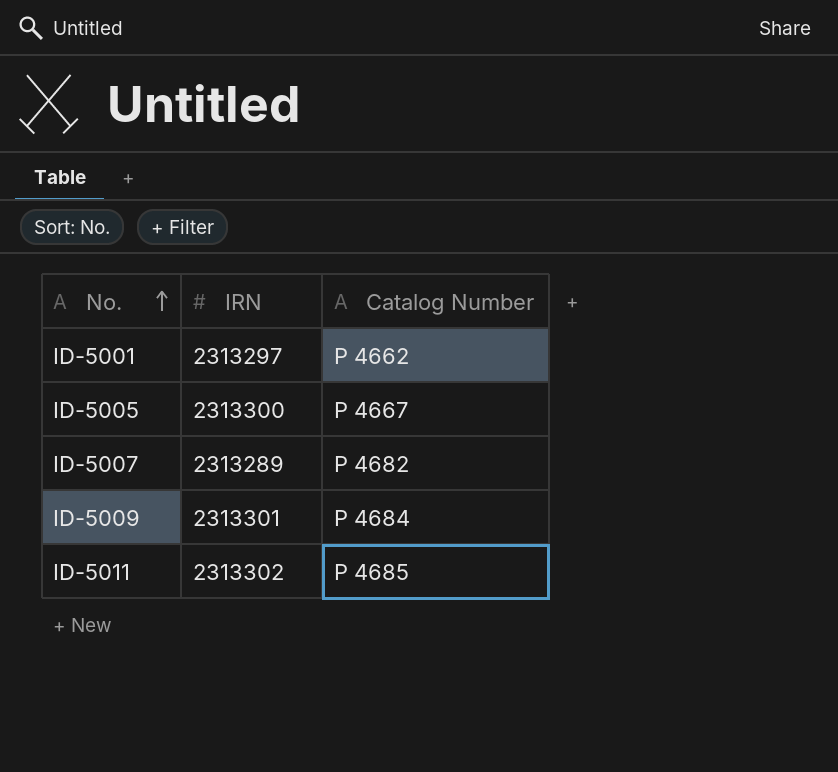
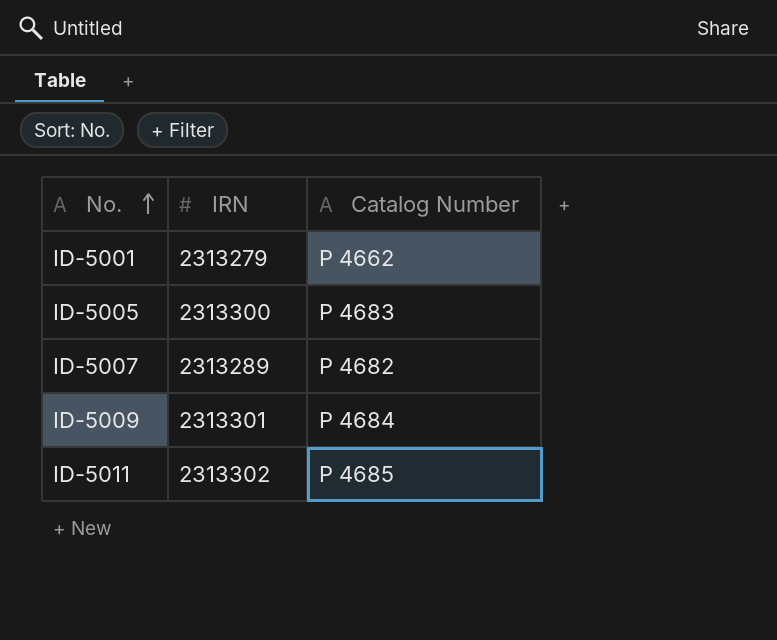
ID-5001 | IRN: 2313297 -> 2313279
ID-5005 | Catalog Number: P 4667 -> P 4683

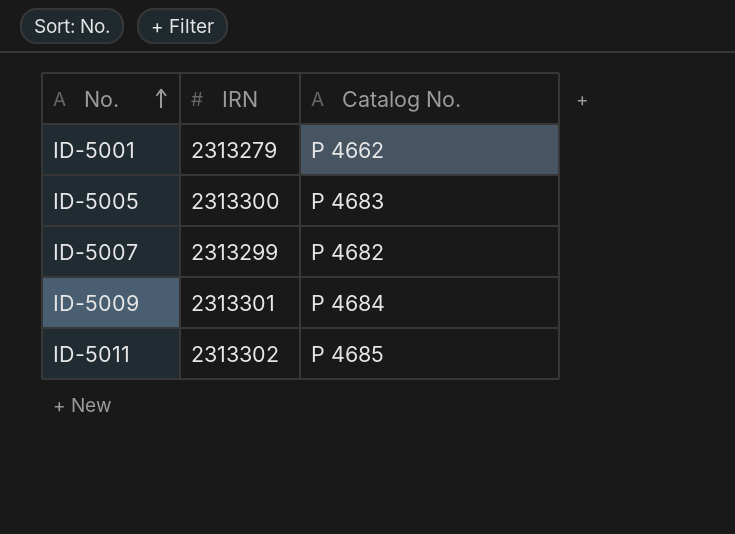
column name: Catalog Number -> Catalog No.
ID-5007 | IRN: 2313289 -> 2313299

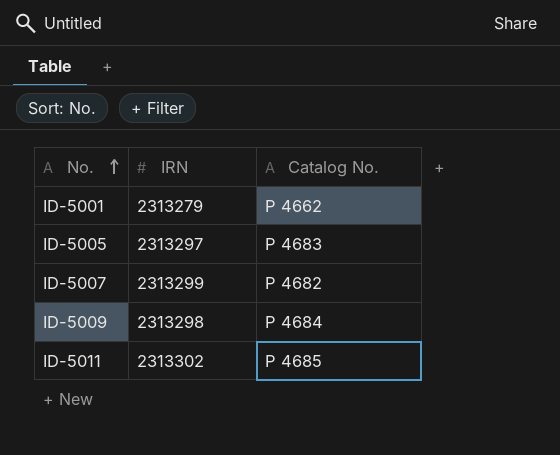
ID-5005 | IRN: 2313300 -> 2313297
ID-5009 | IRN: 2313301 -> 2313298

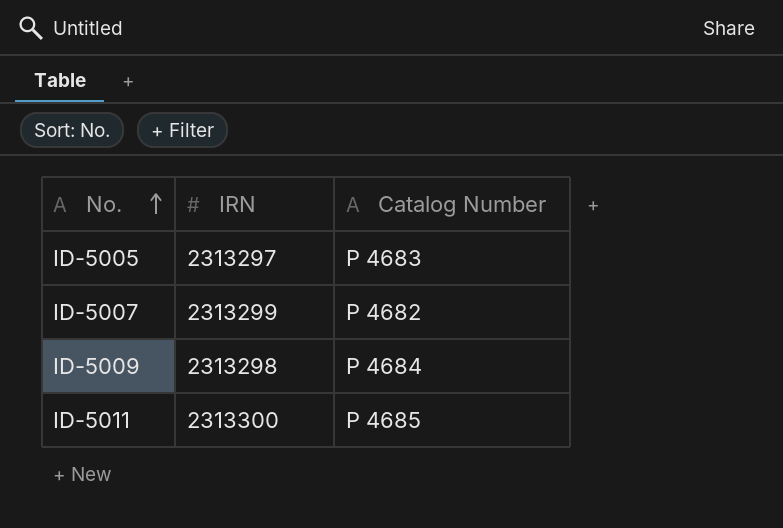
column name: Catalog No. -> Catalog Number
row ID-5001: 2313279 | P 4662 -> none
ID-5011 | IRN: 2313302 -> 2313300

